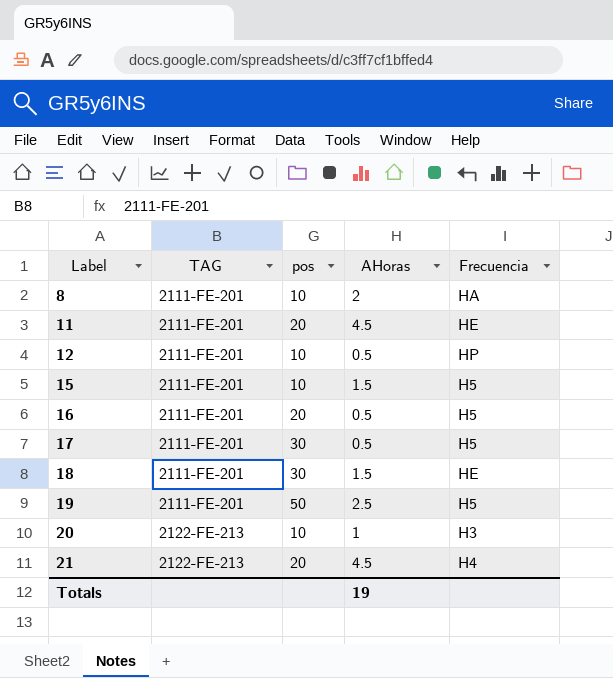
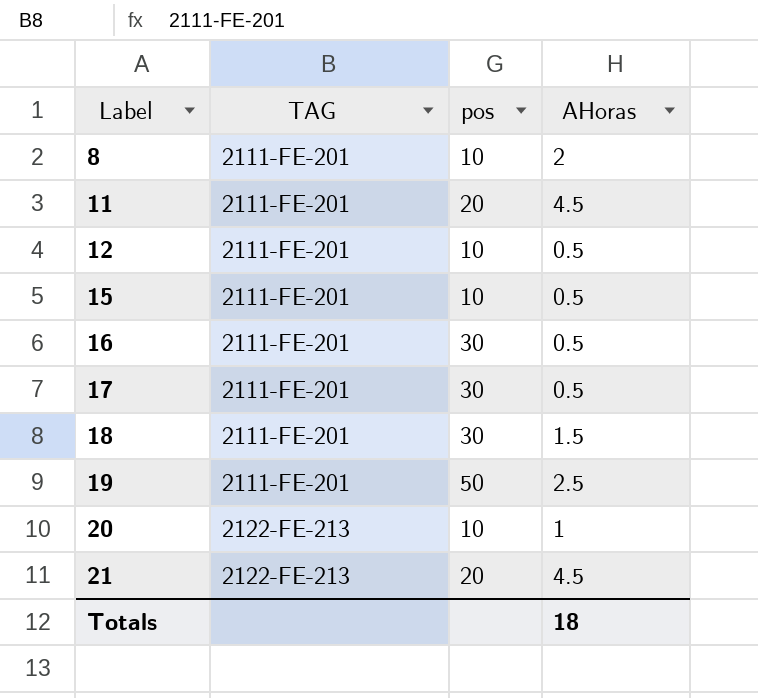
column Frecuencia | position: 5 -> none
15 | AHoras: 1.5 -> 0.5
16 | pos: 20 -> 30
Totals | AHoras: 19 -> 18

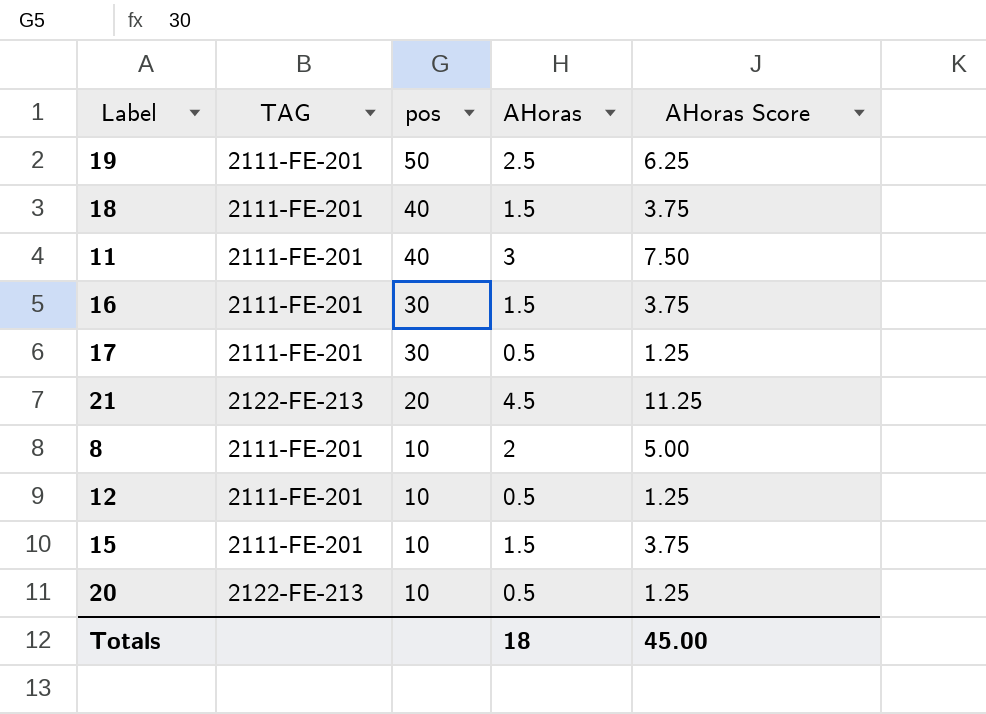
row order: Label ascending -> pos descending
column AHoras Score | formula: none -> [AHoras] * 2.5
18 | pos: 30 -> 40
11 | pos: 20 -> 40
11 | AHoras: 4.5 -> 3
16 | AHoras: 0.5 -> 1.5
15 | AHoras: 0.5 -> 1.5
20 | AHoras: 1 -> 0.5

